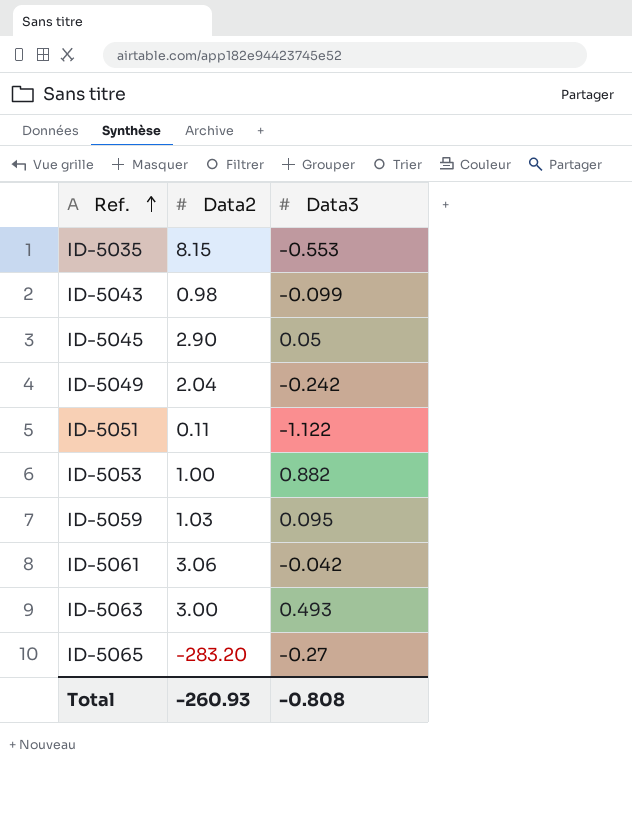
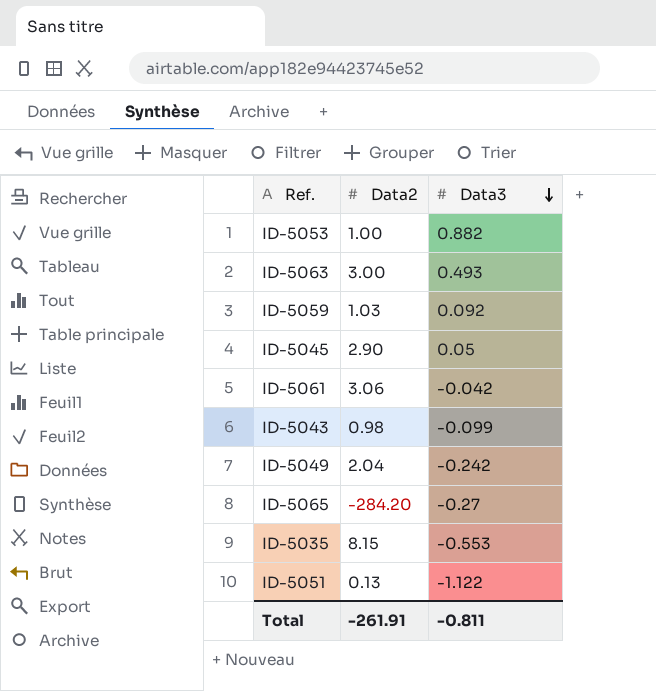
row order: Ref. ascending -> Data3 descending
ID-5059 | Data3: 0.095 -> 0.092
ID-5065 | Data2: -283.20 -> -284.20
ID-5051 | Data2: 0.11 -> 0.13
Total | Data2: -260.93 -> -261.91
Total | Data3: -0.808 -> -0.811

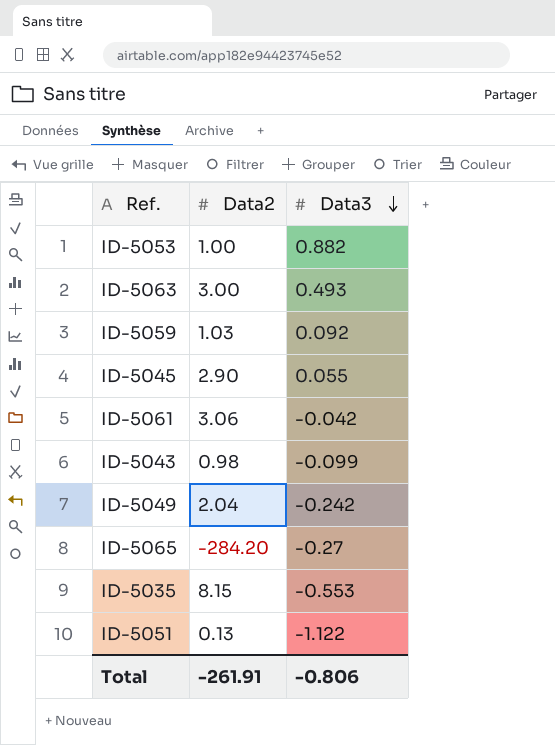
ID-5045 | Data3: 0.05 -> 0.055
Total | Data3: -0.811 -> -0.806

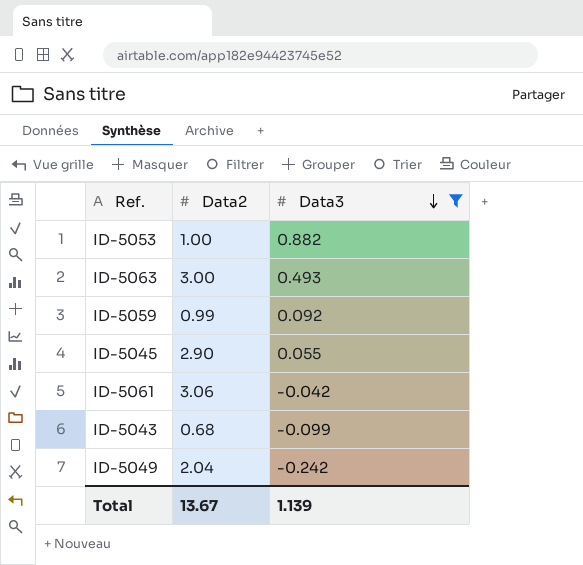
filter: none -> Data3 >= -0.242
ID-5059 | Data2: 1.03 -> 0.99
ID-5043 | Data2: 0.98 -> 0.68
Total | Data2: -261.91 -> 13.67
Total | Data3: -0.806 -> 1.139

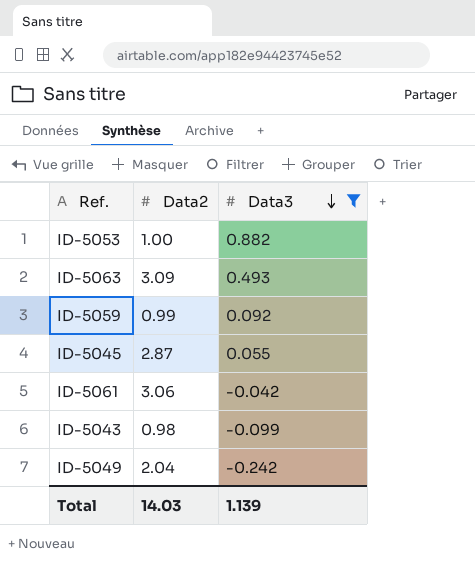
ID-5063 | Data2: 3.00 -> 3.09
ID-5045 | Data2: 2.90 -> 2.87
ID-5043 | Data2: 0.68 -> 0.98
Total | Data2: 13.67 -> 14.03

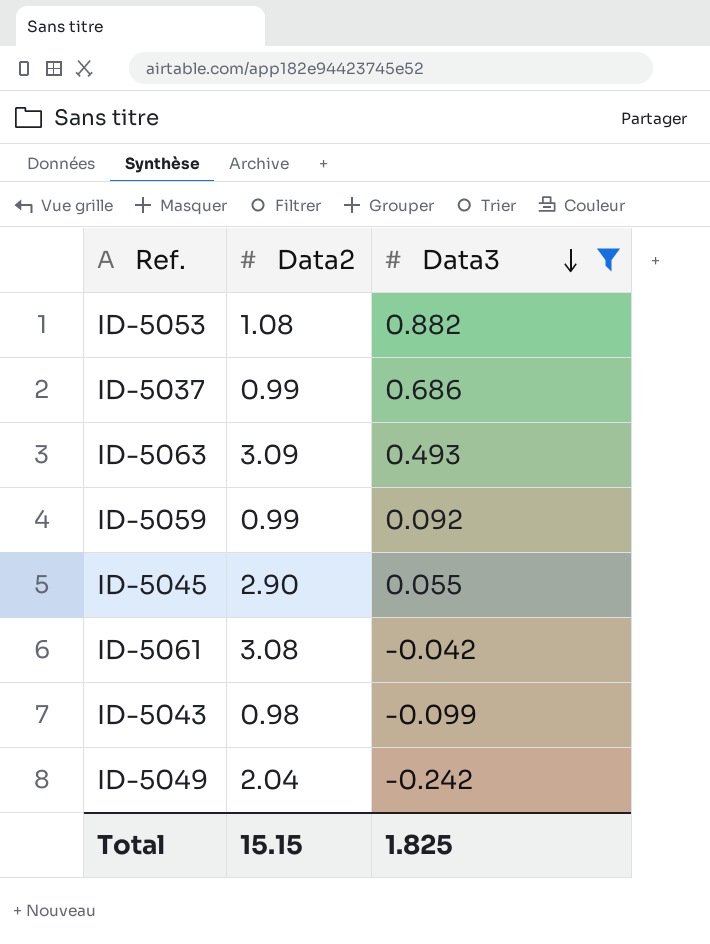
ID-5053 | Data2: 1.00 -> 1.08
row ID-5037: none -> 0.99 | 0.686
ID-5045 | Data2: 2.87 -> 2.90
ID-5061 | Data2: 3.06 -> 3.08
Total | Data2: 14.03 -> 15.15
Total | Data3: 1.139 -> 1.825

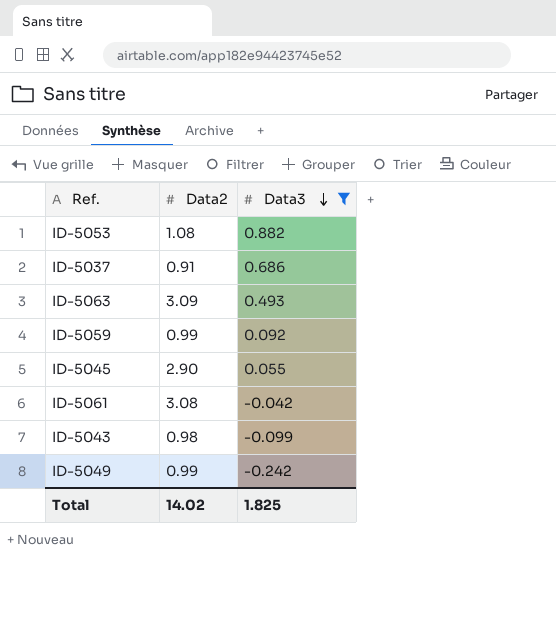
ID-5037 | Data2: 0.99 -> 0.91
ID-5049 | Data2: 2.04 -> 0.99
Total | Data2: 15.15 -> 14.02

